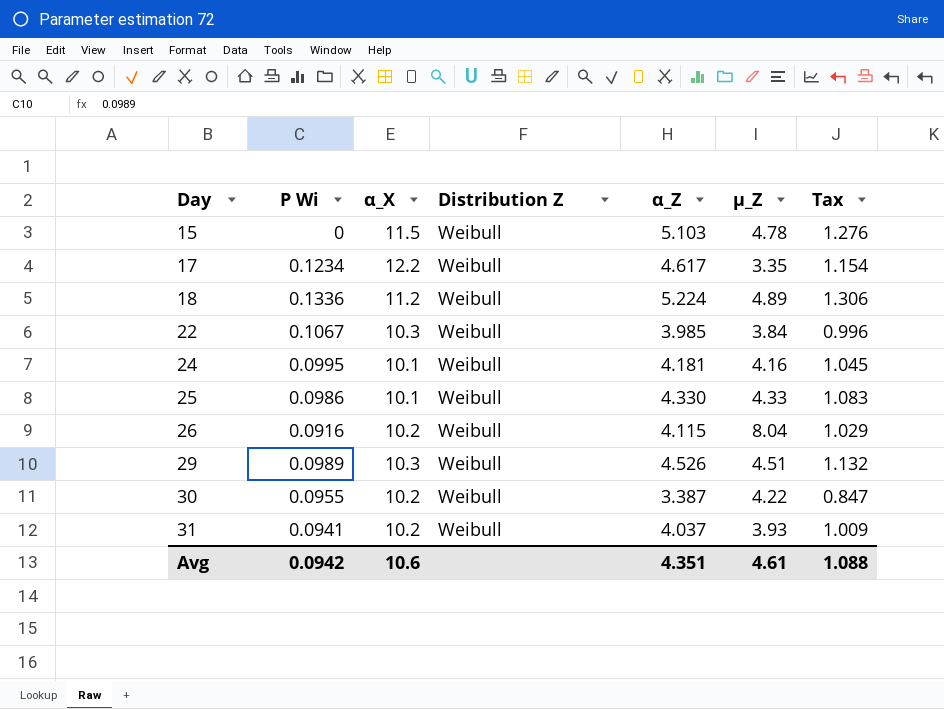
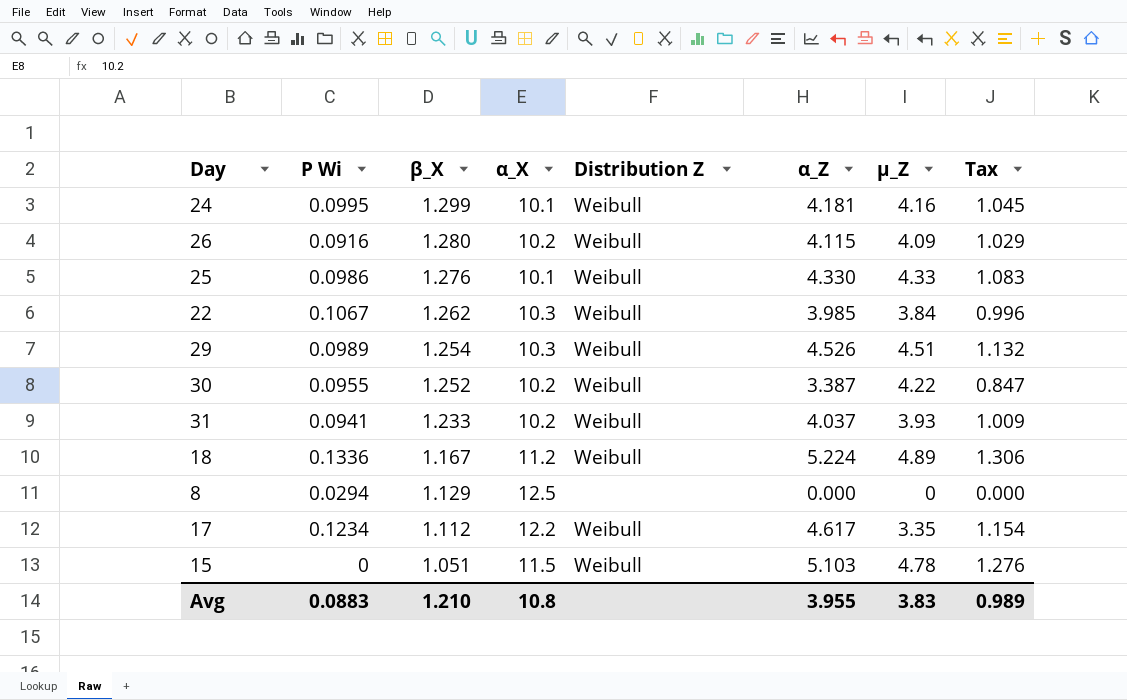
row order: Day ascending -> β_X descending
column β_X | position: none -> 3
26 | µ_Z: 8.04 -> 4.09
row 8: none -> 0.0294 | 1.129 | 12.5 | none | 0.000 | 0 | 0.000
Avg | P Wi: 0.0942 -> 0.0883
Avg | α_X: 10.6 -> 10.8
Avg | α_Z: 4.351 -> 3.955
Avg | µ_Z: 4.61 -> 3.83
Avg | Tax: 1.088 -> 0.989

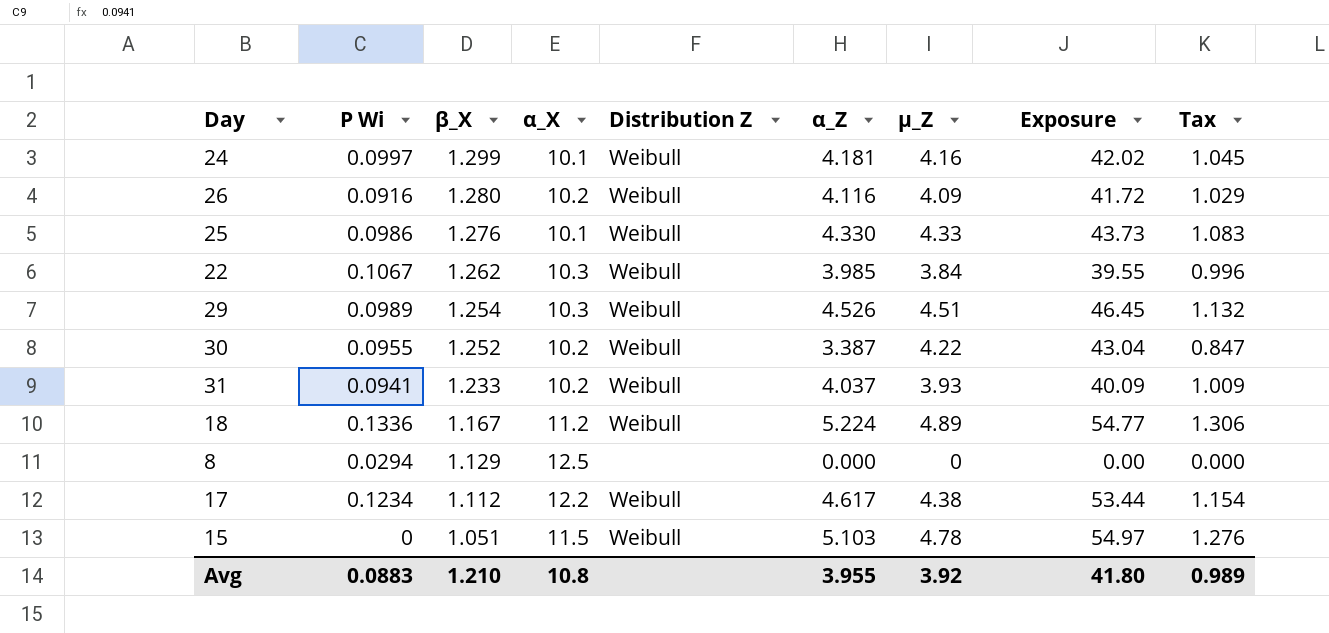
column Exposure | formula: none -> [α_X] * [µ_Z]
24 | P Wi: 0.0995 -> 0.0997
26 | α_Z: 4.115 -> 4.116
17 | µ_Z: 3.35 -> 4.38
Avg | µ_Z: 3.83 -> 3.92

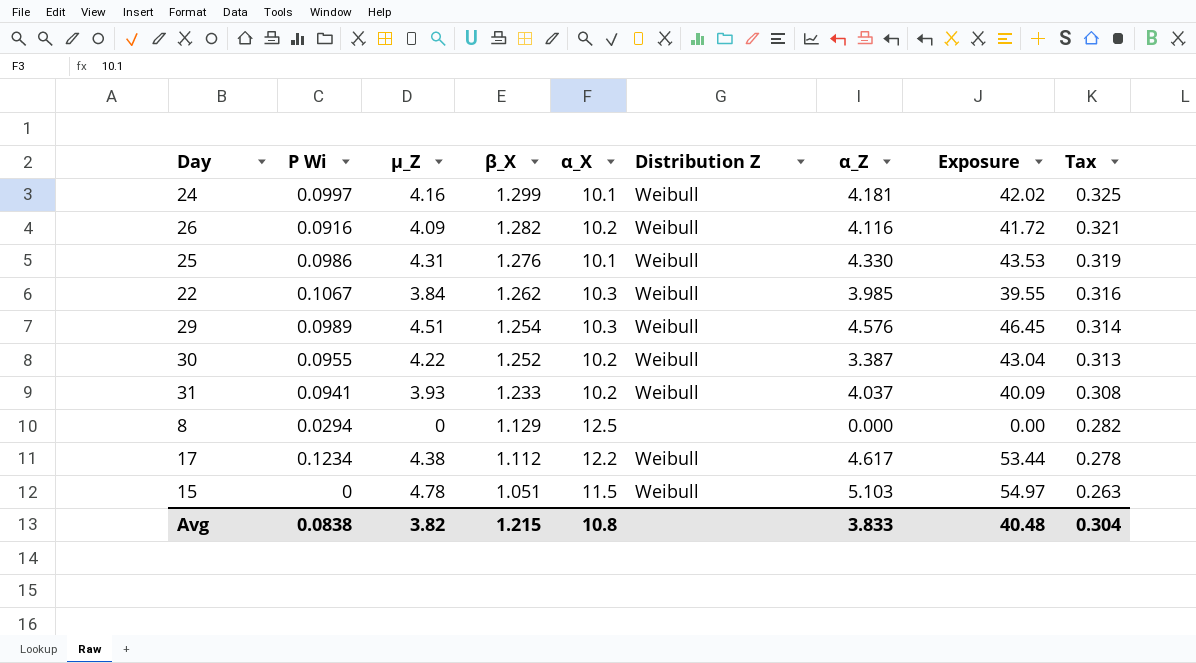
column µ_Z | position: 7 -> 3
column Tax | formula: [α_Z] * 0.25 -> [β_X] * 0.25
row 18: 0.1336 | 1.167 | 11.2 | Weibull | 5.224 | 4.89 | 54.77 | 1.306 -> none
26 | β_X: 1.280 -> 1.282
25 | µ_Z: 4.33 -> 4.31
25 | Exposure: 43.73 -> 43.53
29 | α_Z: 4.526 -> 4.576
Avg | P Wi: 0.0883 -> 0.0838
Avg | µ_Z: 3.92 -> 3.82
Avg | β_X: 1.210 -> 1.215
Avg | α_Z: 3.955 -> 3.833
Avg | Exposure: 41.80 -> 40.48
Avg | Tax: 0.989 -> 0.304

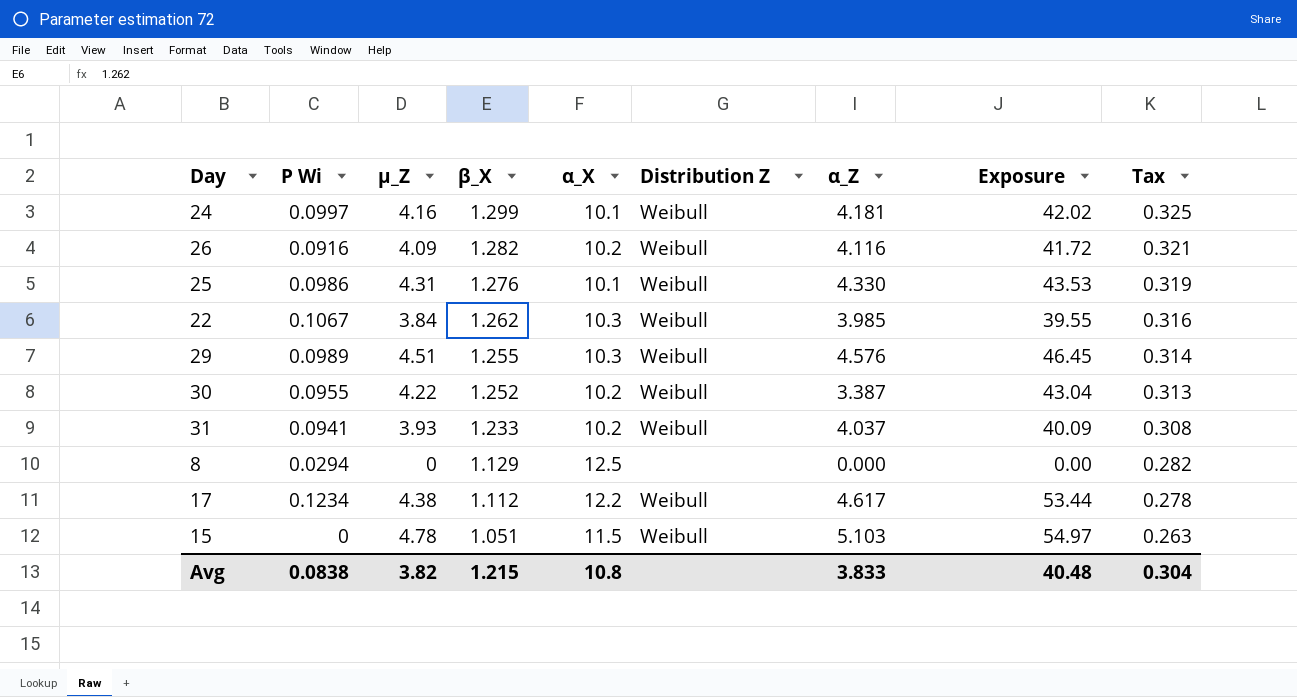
29 | β_X: 1.254 -> 1.255

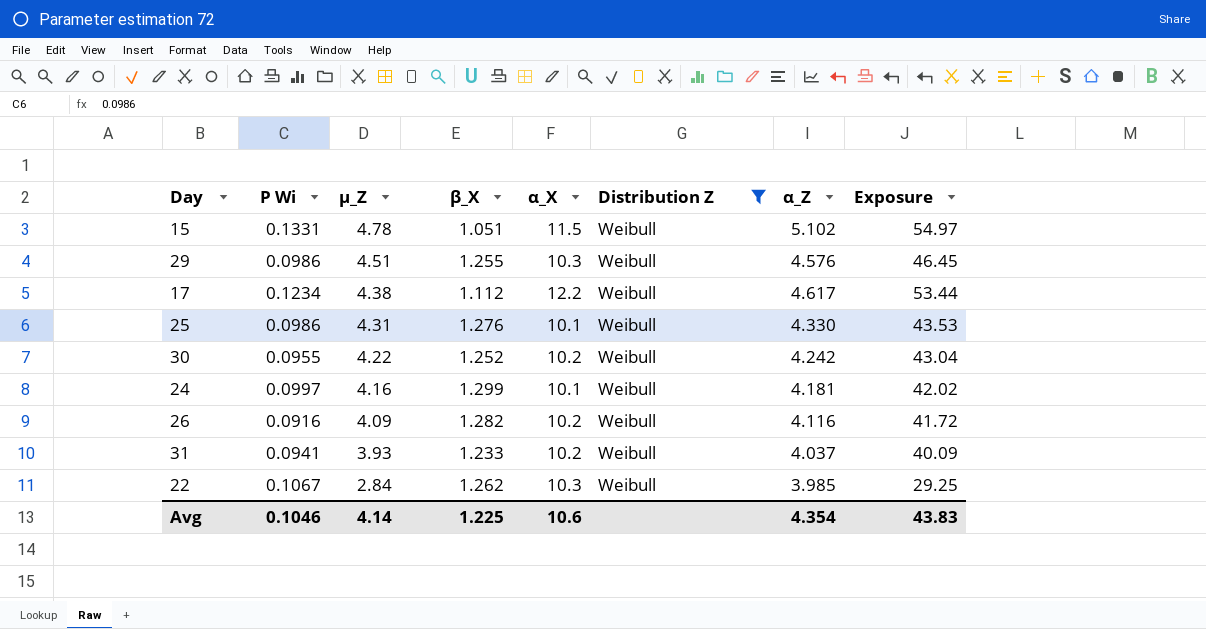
filter: none -> Distribution Z = Weibull
row order: β_X descending -> µ_Z descending
column Tax | formula: [β_X] * 0.25 -> none
15 | P Wi: 0 -> 0.1331
15 | α_Z: 5.103 -> 5.102
29 | P Wi: 0.0989 -> 0.0986
30 | α_Z: 3.387 -> 4.242
22 | µ_Z: 3.84 -> 2.84
22 | Exposure: 39.55 -> 29.25
Avg | P Wi: 0.0838 -> 0.1046
Avg | µ_Z: 3.82 -> 4.14
Avg | β_X: 1.215 -> 1.225
Avg | α_X: 10.8 -> 10.6
Avg | α_Z: 3.833 -> 4.354
Avg | Exposure: 40.48 -> 43.83

